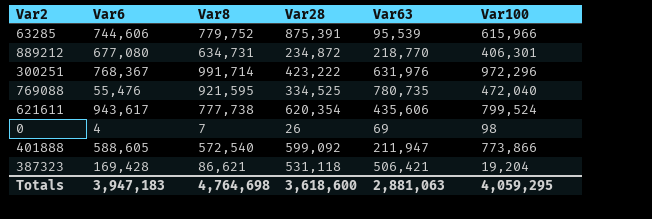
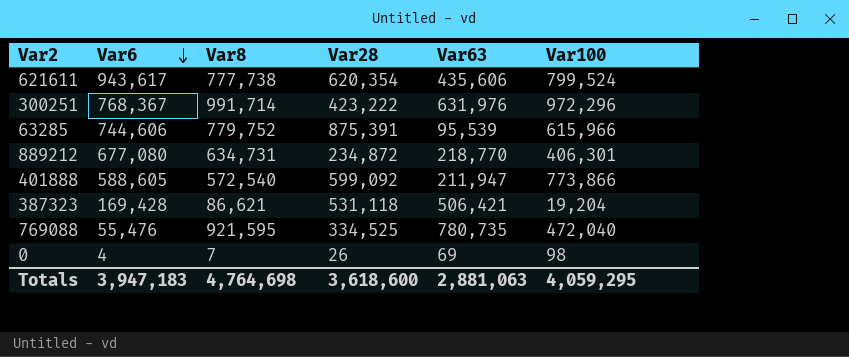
row order: none -> Var6 descending

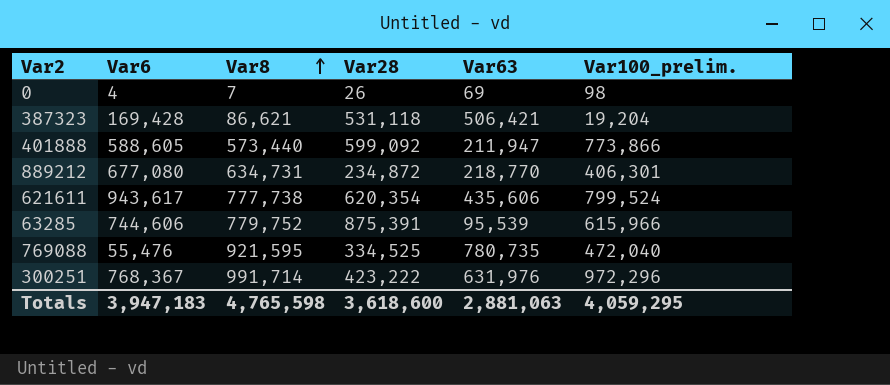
row order: Var6 descending -> Var8 ascending
column name: Var100 -> Var100_prelim.
401888 | Var8: 572,540 -> 573,440
Totals | Var8: 4,764,698 -> 4,765,598

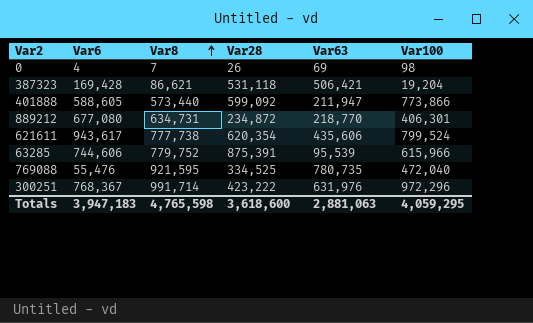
column name: Var100_prelim. -> Var100

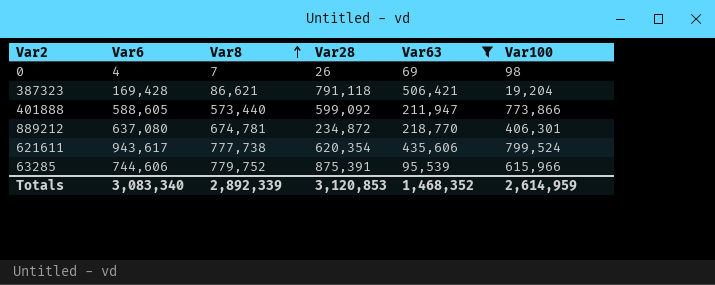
filter: none -> Var63 <= 506,421
387323 | Var28: 531,118 -> 791,118
889212 | Var6: 677,080 -> 637,080
889212 | Var8: 634,731 -> 674,781
Totals | Var6: 3,947,183 -> 3,083,340
Totals | Var8: 4,765,598 -> 2,892,339
Totals | Var28: 3,618,600 -> 3,120,853
Totals | Var63: 2,881,063 -> 1,468,352
Totals | Var100: 4,059,295 -> 2,614,959

